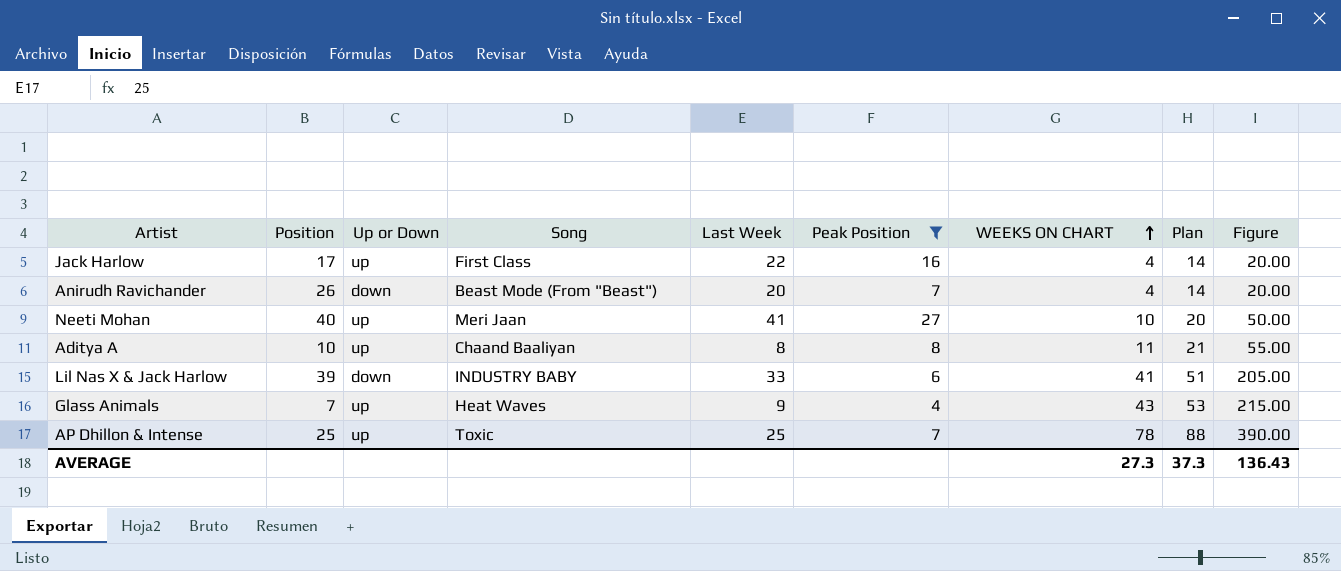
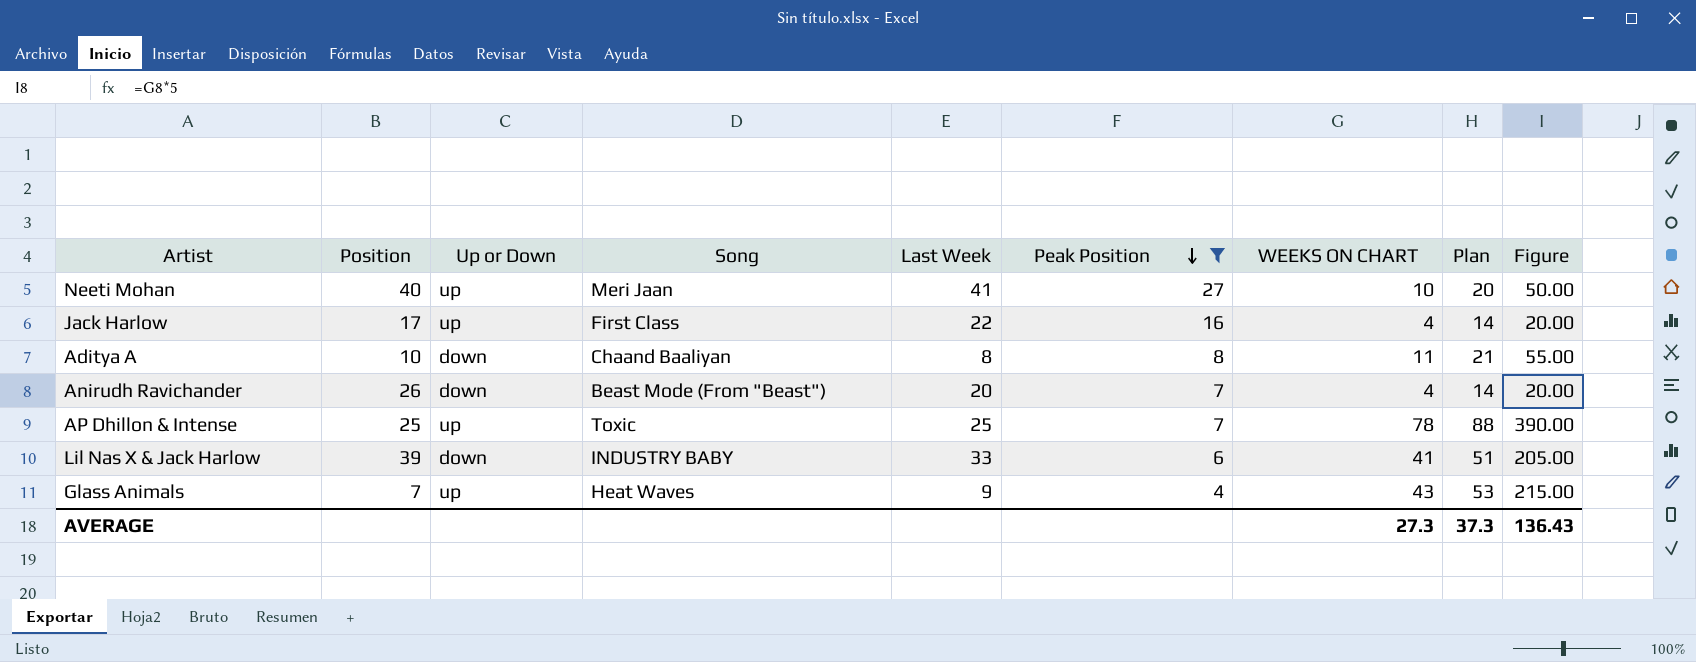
row order: WEEKS ON CHART ascending -> Peak Position descending
Aditya A | Up or Down: up -> down

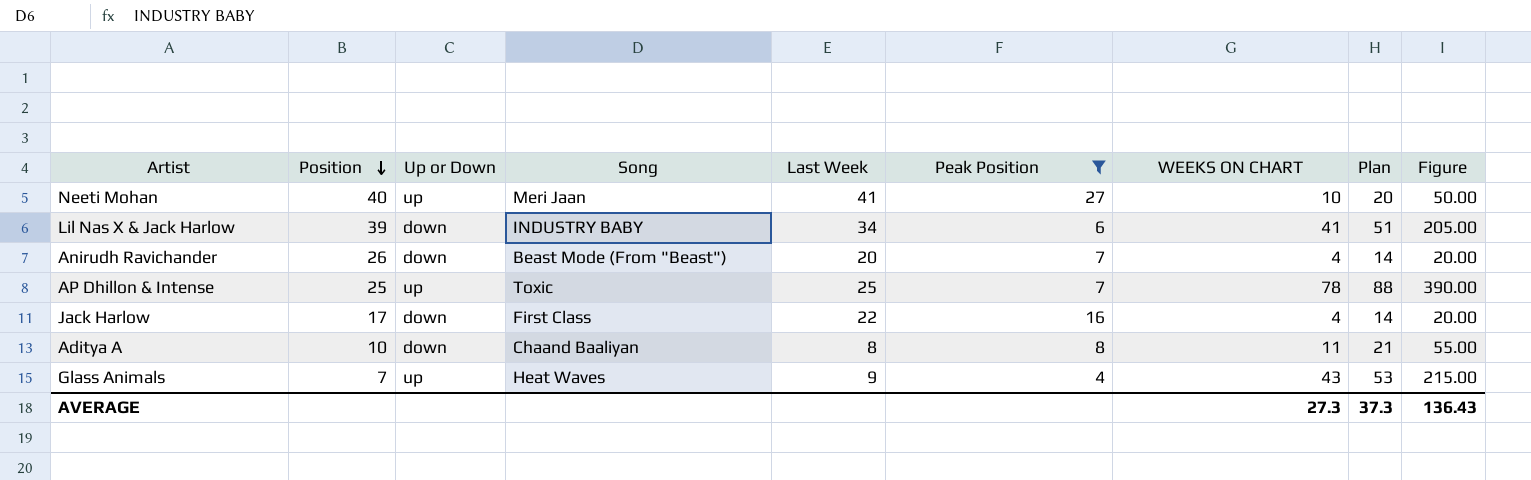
row order: Peak Position descending -> Position descending
Lil Nas X & Jack Harlow | Last Week: 33 -> 34
Jack Harlow | Up or Down: up -> down

